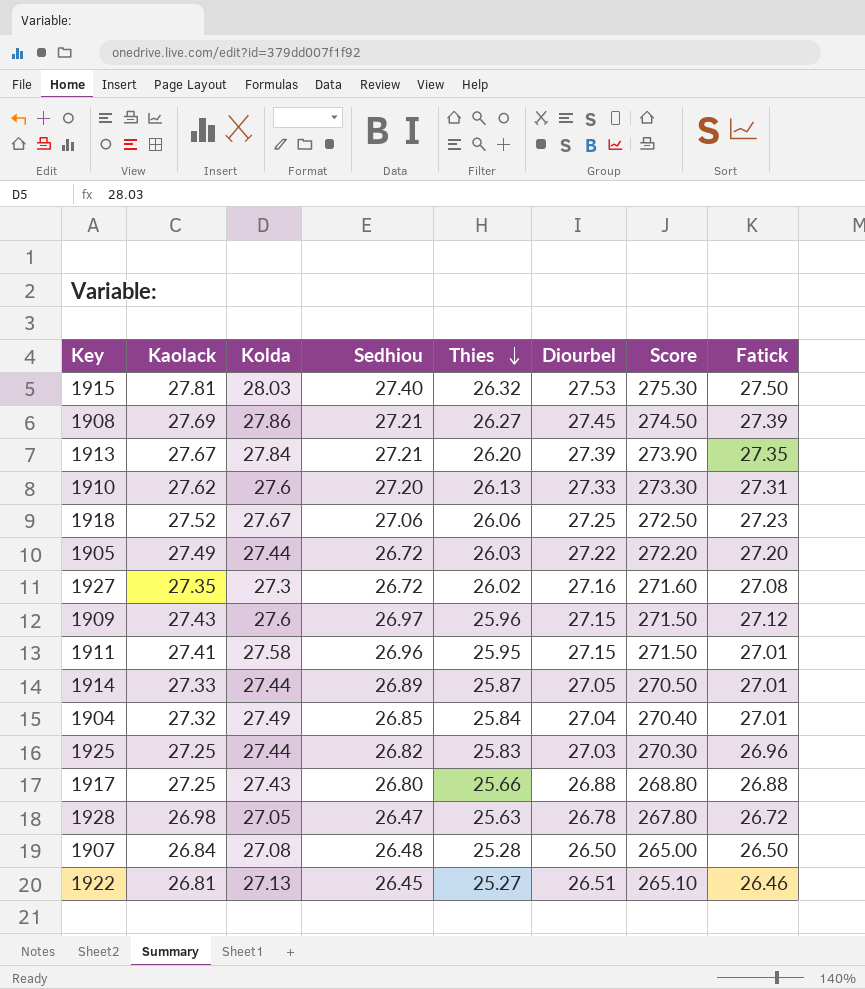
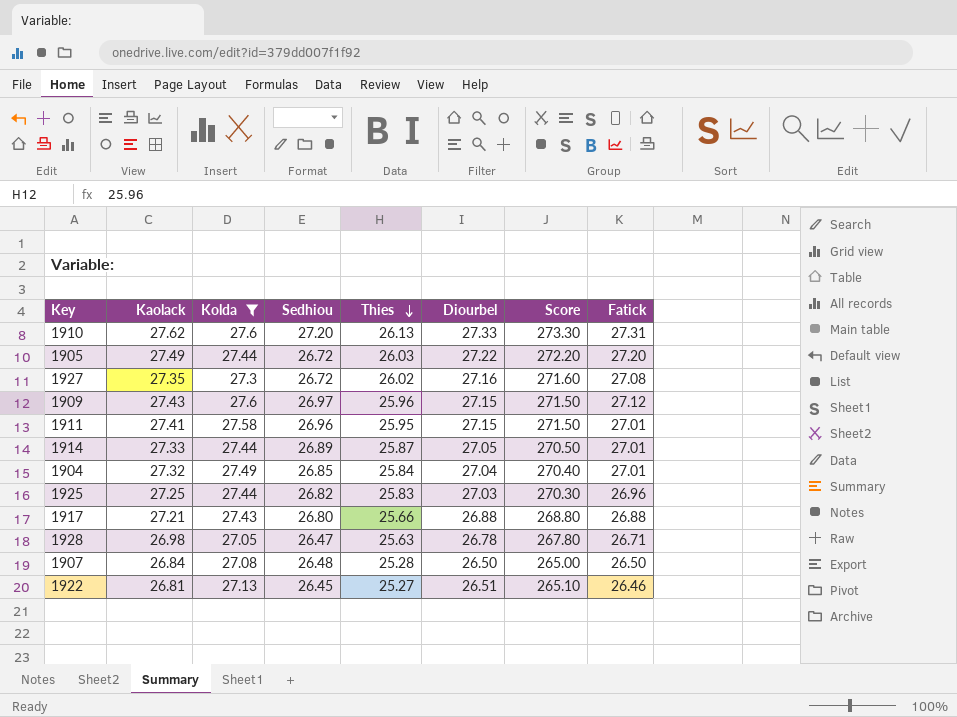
filter: none -> Kolda <= 27.6
1917 | Kaolack: 27.25 -> 27.21
1928 | Fatick: 26.72 -> 26.71

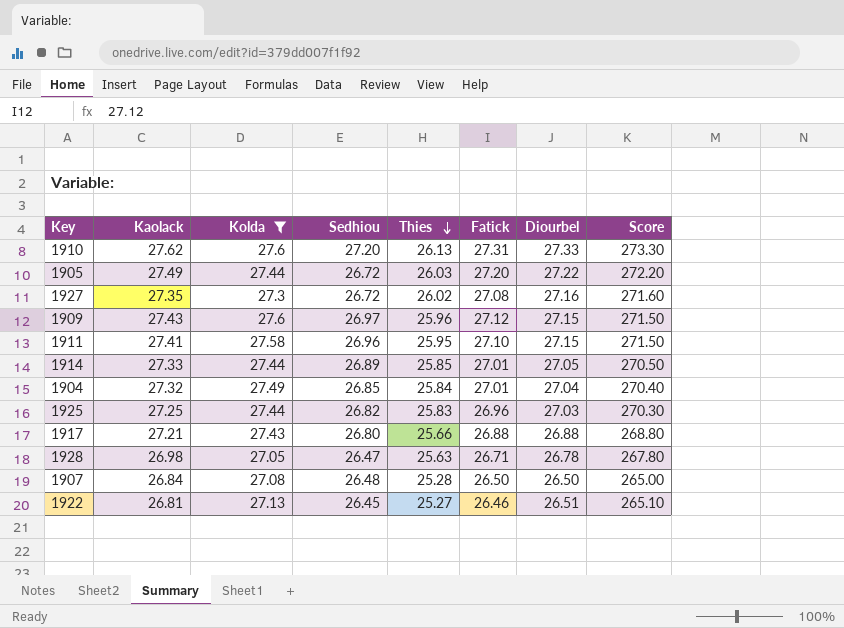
column Fatick | position: 8 -> 6
1911 | Fatick: 27.01 -> 27.10
1914 | Thies: 25.87 -> 25.85

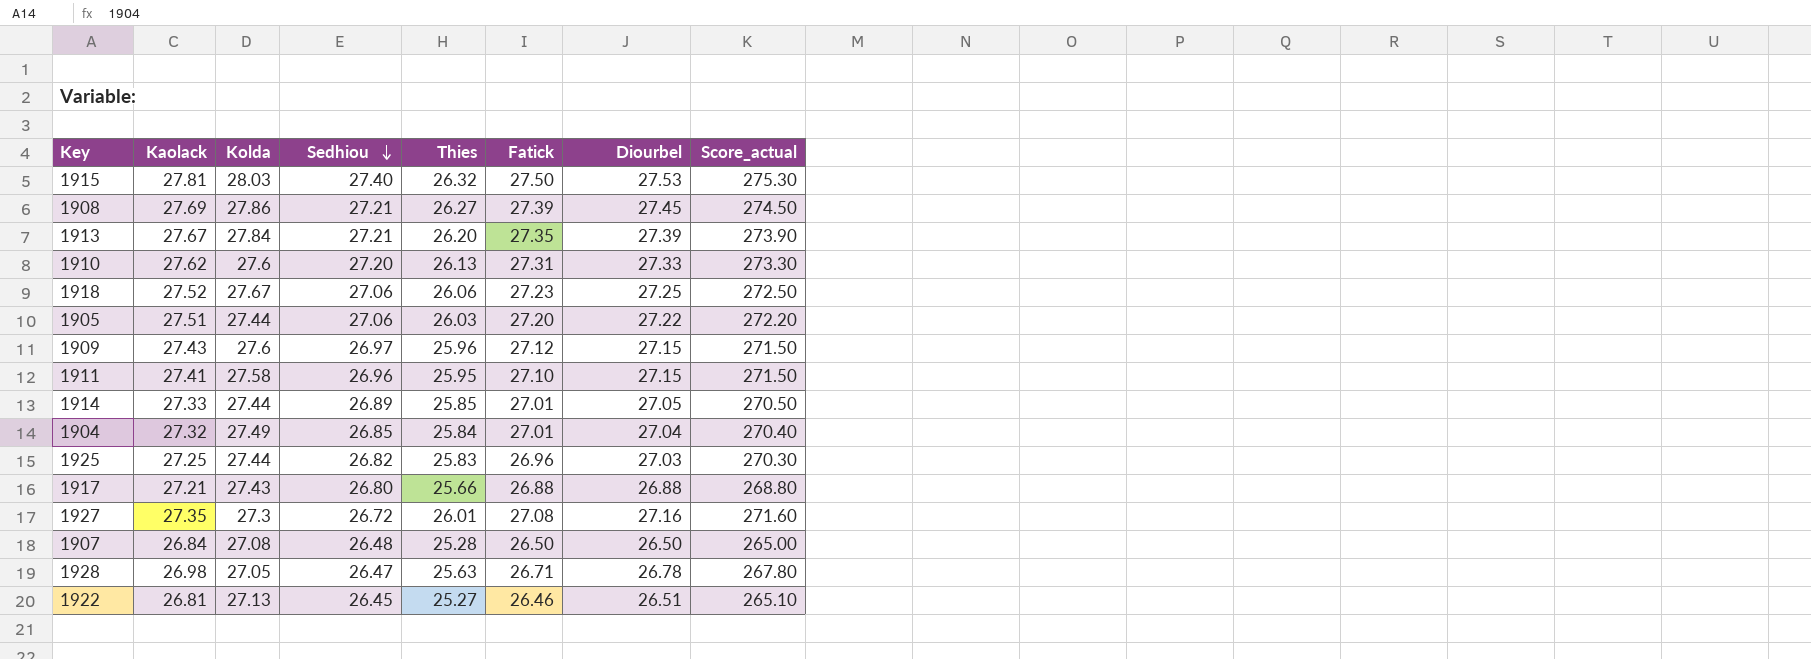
filter: Kolda <= 27.6 -> none
row order: Thies descending -> Sedhiou descending
column name: Score -> Score_actual
1905 | Kaolack: 27.49 -> 27.51
1905 | Sedhiou: 26.72 -> 27.06
1927 | Thies: 26.02 -> 26.01

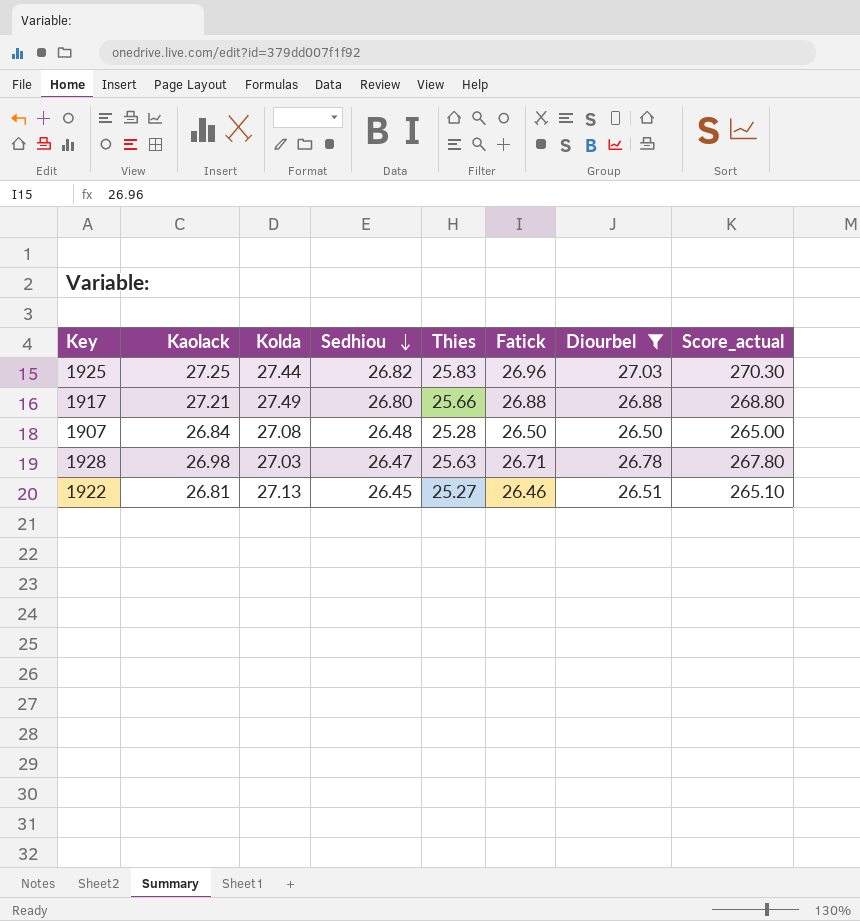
filter: none -> Diourbel <= 27.03
1917 | Kolda: 27.43 -> 27.49
1928 | Kolda: 27.05 -> 27.03

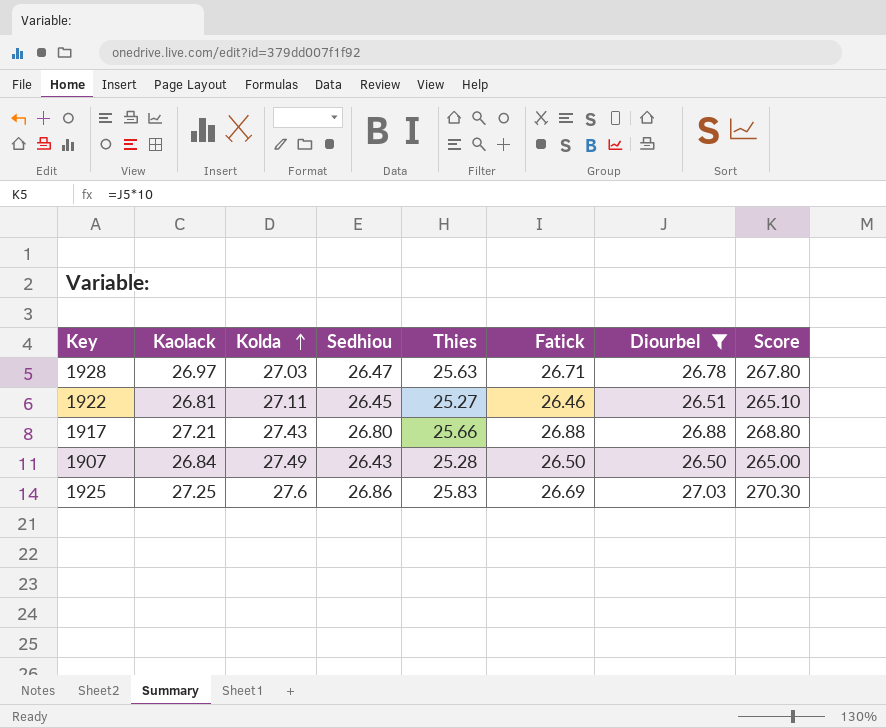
row order: Sedhiou descending -> Kolda ascending
column name: Score_actual -> Score
1928 | Kaolack: 26.98 -> 26.97
1922 | Kolda: 27.13 -> 27.11
1917 | Kolda: 27.49 -> 27.43
1907 | Kolda: 27.08 -> 27.49
1907 | Sedhiou: 26.48 -> 26.43
1925 | Kolda: 27.44 -> 27.6
1925 | Sedhiou: 26.82 -> 26.86
1925 | Fatick: 26.96 -> 26.69

